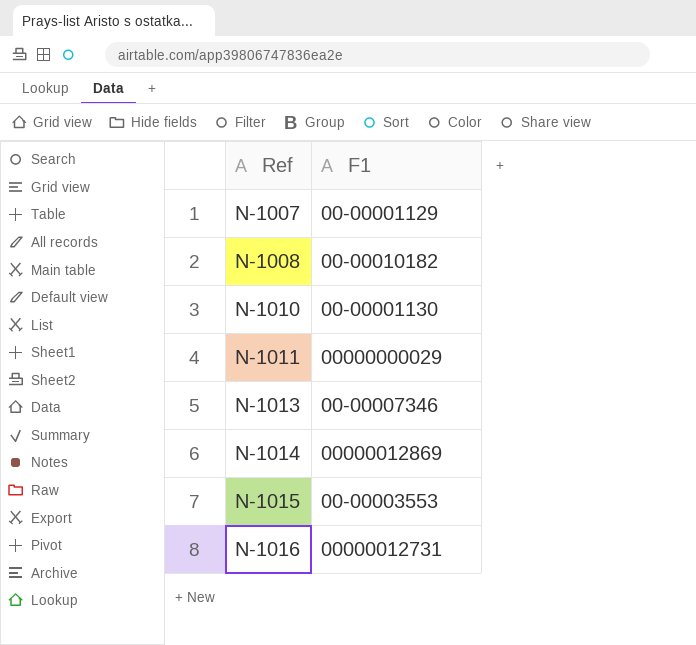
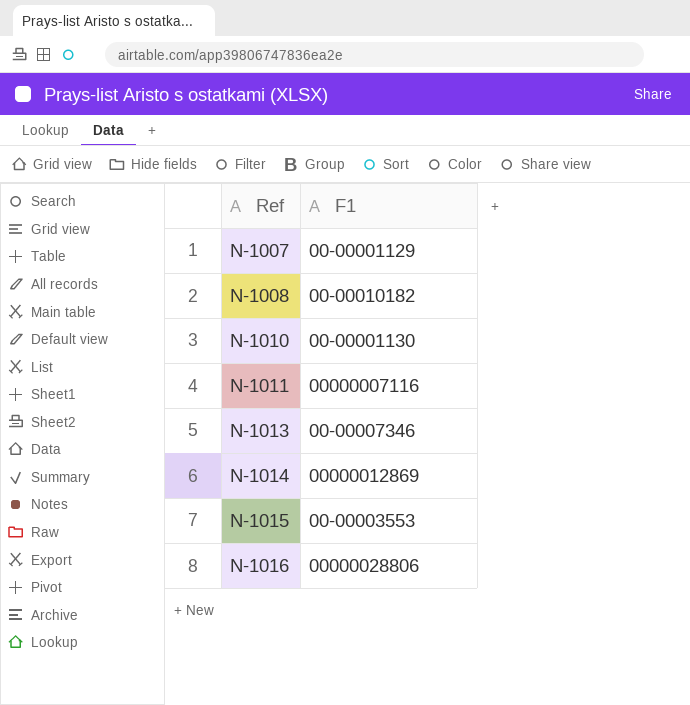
N-1011 | F1: 00000000029 -> 00000007116
N-1016 | F1: 00000012731 -> 00000028806

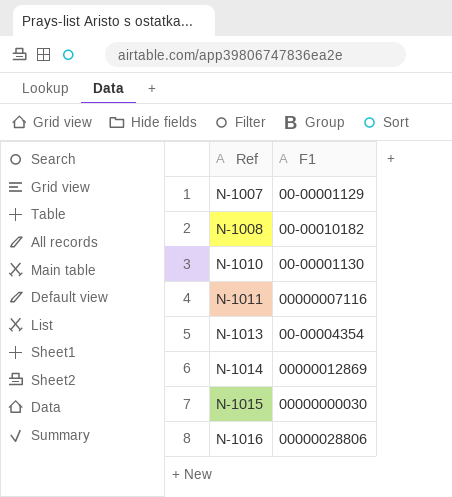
N-1013 | F1: 00-00007346 -> 00-00004354
N-1015 | F1: 00-00003553 -> 00000000030

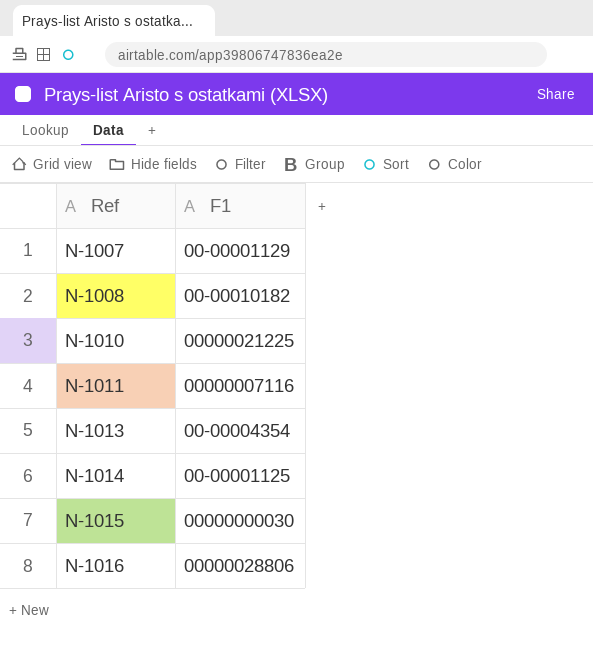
N-1010 | F1: 00-00001130 -> 00000021225
N-1014 | F1: 00000012869 -> 00-00001125

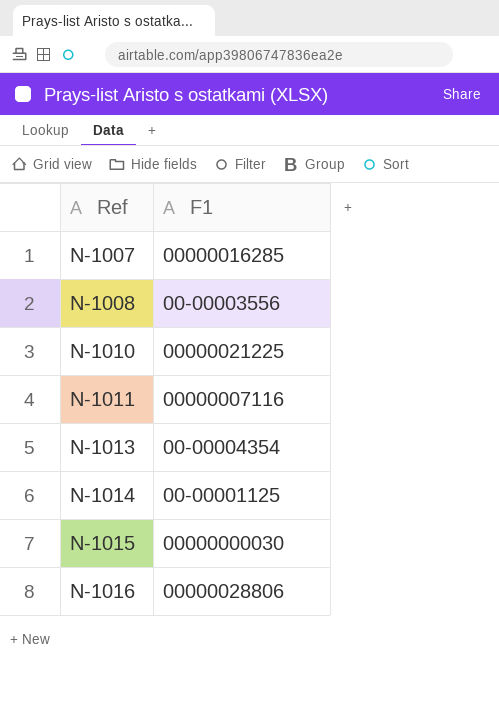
N-1007 | F1: 00-00001129 -> 00000016285
N-1008 | F1: 00-00010182 -> 00-00003556

